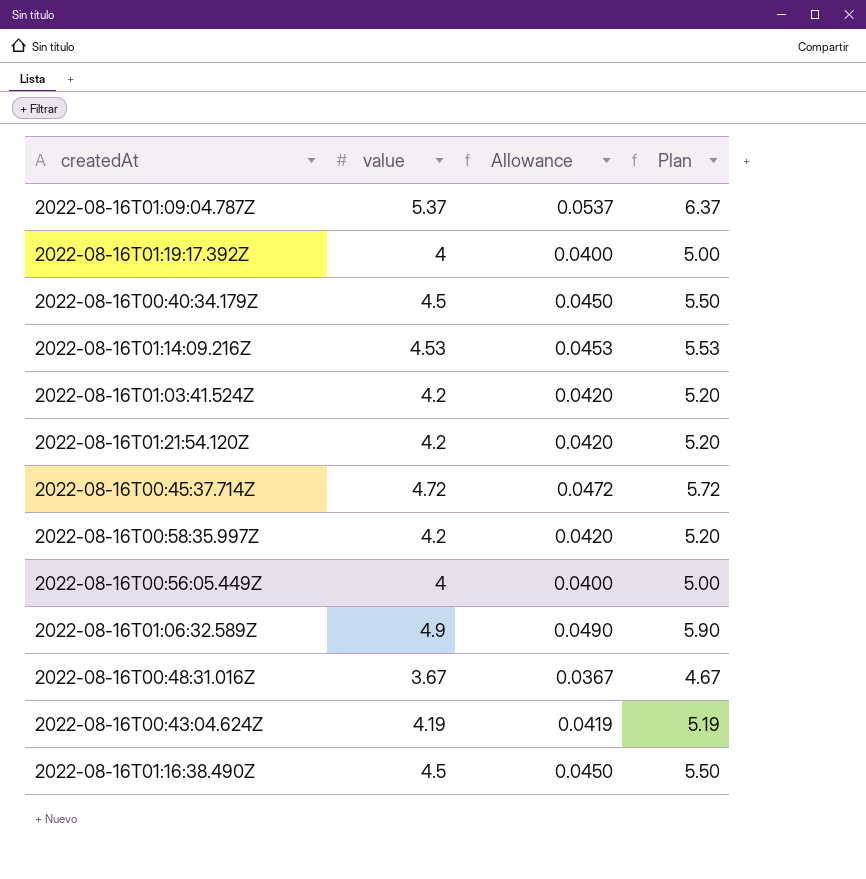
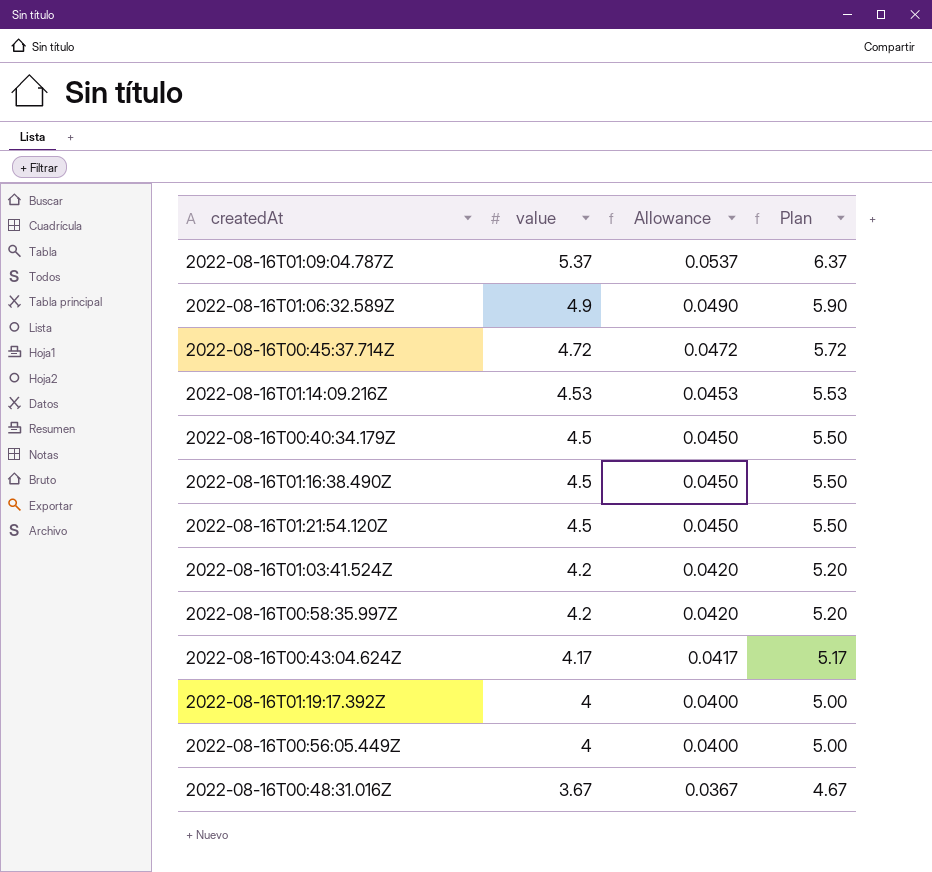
row order: none -> value descending
2022-08-16T01:21:54.120Z | value: 4.2 -> 4.5
2022-08-16T01:21:54.120Z | Allowance: 0.0420 -> 0.0450
2022-08-16T01:21:54.120Z | Plan: 5.20 -> 5.50
2022-08-16T00:43:04.624Z | value: 4.19 -> 4.17
2022-08-16T00:43:04.624Z | Allowance: 0.0419 -> 0.0417
2022-08-16T00:43:04.624Z | Plan: 5.19 -> 5.17

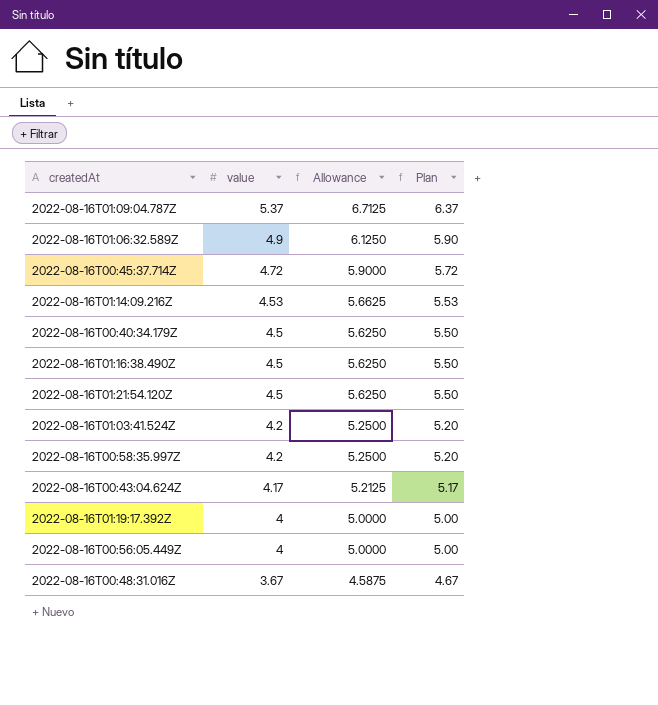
column Allowance | formula: [value] * 0.01 -> [value] * 1.25

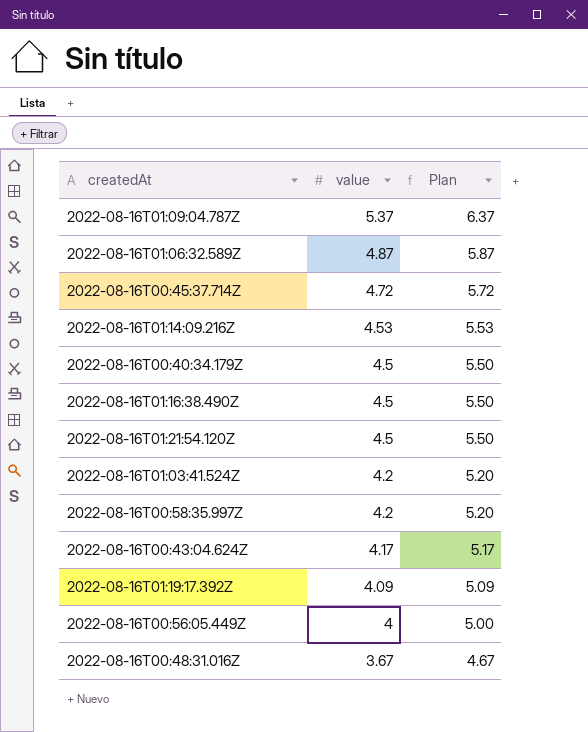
column Allowance | formula: [value] * 1.25 -> none
2022-08-16T01:06:32.589Z | value: 4.9 -> 4.87
2022-08-16T01:06:32.589Z | Plan: 5.90 -> 5.87
2022-08-16T01:19:17.392Z | value: 4 -> 4.09
2022-08-16T01:19:17.392Z | Plan: 5.00 -> 5.09

